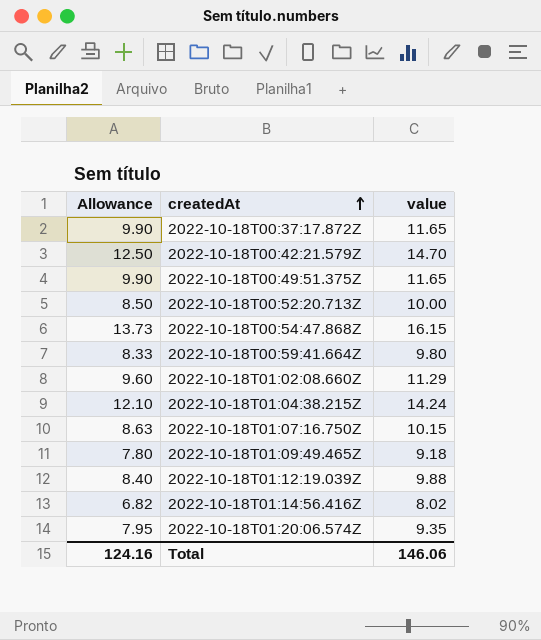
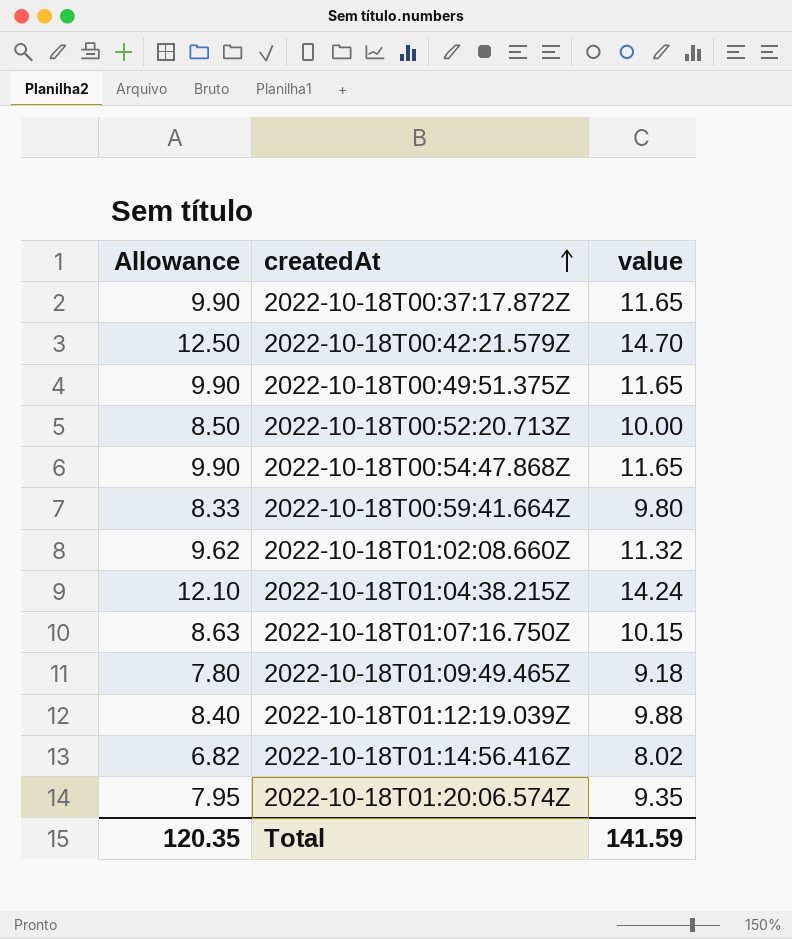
2022-10-18T00:54:47.868Z | Allowance: 13.73 -> 9.90
2022-10-18T00:54:47.868Z | value: 16.15 -> 11.65
2022-10-18T01:02:08.660Z | Allowance: 9.60 -> 9.62
2022-10-18T01:02:08.660Z | value: 11.29 -> 11.32
Total | Allowance: 124.16 -> 120.35
Total | value: 146.06 -> 141.59

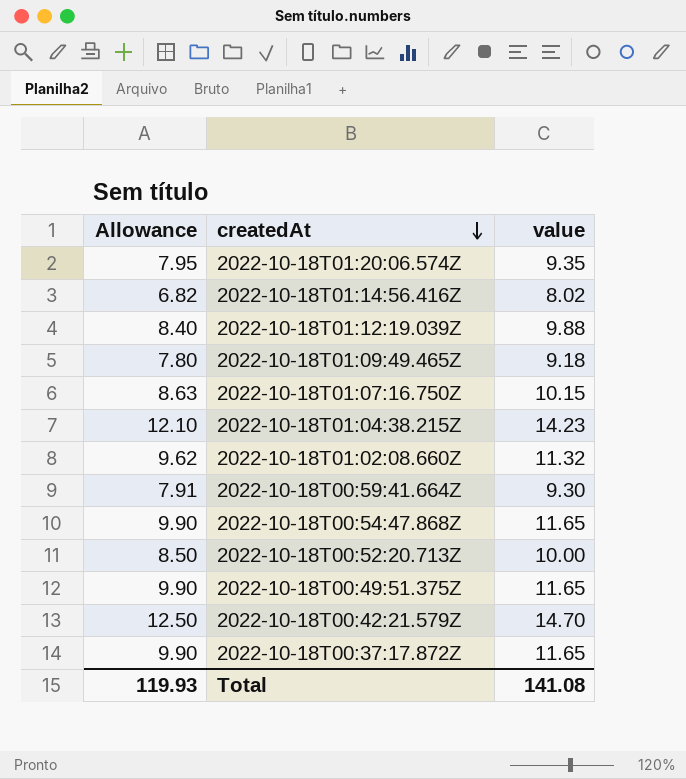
row order: createdAt ascending -> createdAt descending
2022-10-18T01:04:38.215Z | value: 14.24 -> 14.23
2022-10-18T00:59:41.664Z | Allowance: 8.33 -> 7.91
2022-10-18T00:59:41.664Z | value: 9.80 -> 9.30
Total | Allowance: 120.35 -> 119.93
Total | value: 141.59 -> 141.08

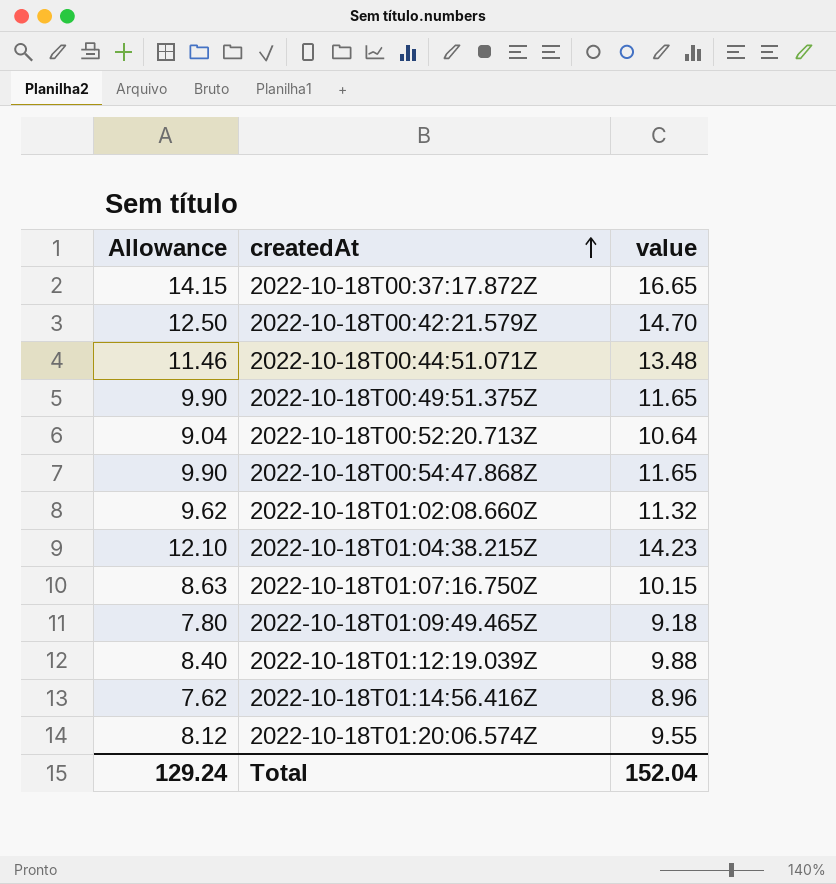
row order: createdAt descending -> createdAt ascending
row 2022-10-18T00:59:41.664Z: 7.91 | 9.30 -> none
2022-10-18T00:37:17.872Z | Allowance: 9.90 -> 14.15
2022-10-18T00:37:17.872Z | value: 11.65 -> 16.65
row 2022-10-18T00:44:51.071Z: none -> 11.46 | 13.48
2022-10-18T00:52:20.713Z | Allowance: 8.50 -> 9.04
2022-10-18T00:52:20.713Z | value: 10.00 -> 10.64
2022-10-18T01:14:56.416Z | Allowance: 6.82 -> 7.62
2022-10-18T01:14:56.416Z | value: 8.02 -> 8.96
2022-10-18T01:20:06.574Z | Allowance: 7.95 -> 8.12
2022-10-18T01:20:06.574Z | value: 9.35 -> 9.55
Total | Allowance: 119.93 -> 129.24
Total | value: 141.08 -> 152.04

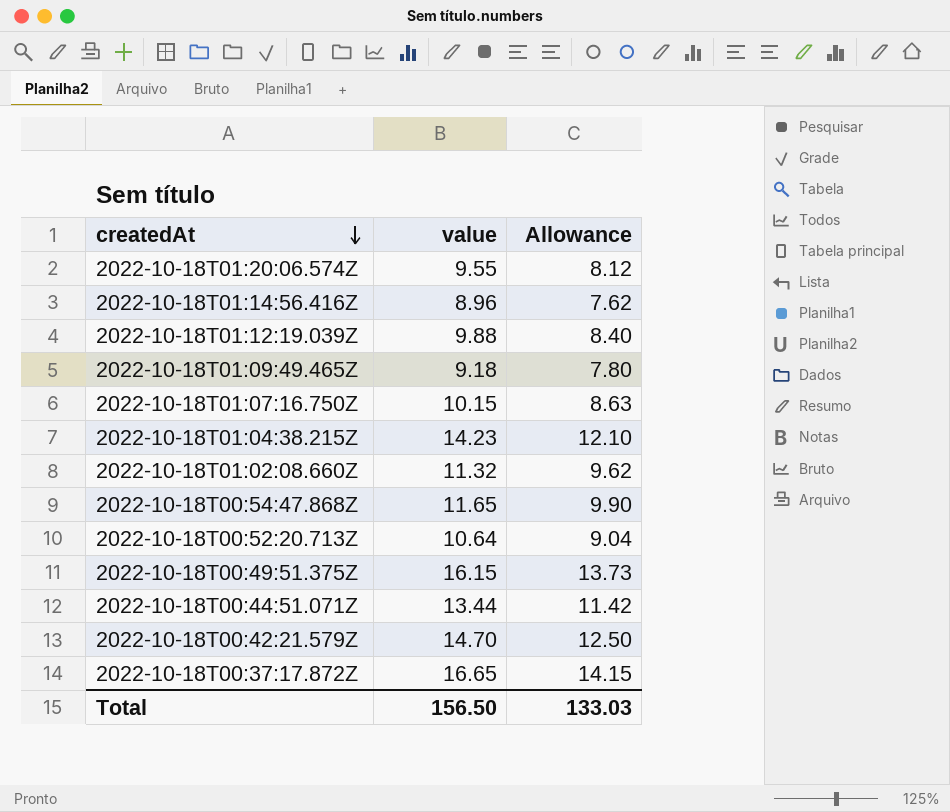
row order: createdAt ascending -> createdAt descending
column Allowance | position: 1 -> 3
2022-10-18T00:49:51.375Z | value: 11.65 -> 16.15
2022-10-18T00:49:51.375Z | Allowance: 9.90 -> 13.73
2022-10-18T00:44:51.071Z | value: 13.48 -> 13.44
2022-10-18T00:44:51.071Z | Allowance: 11.46 -> 11.42
Total | value: 152.04 -> 156.50
Total | Allowance: 129.24 -> 133.03

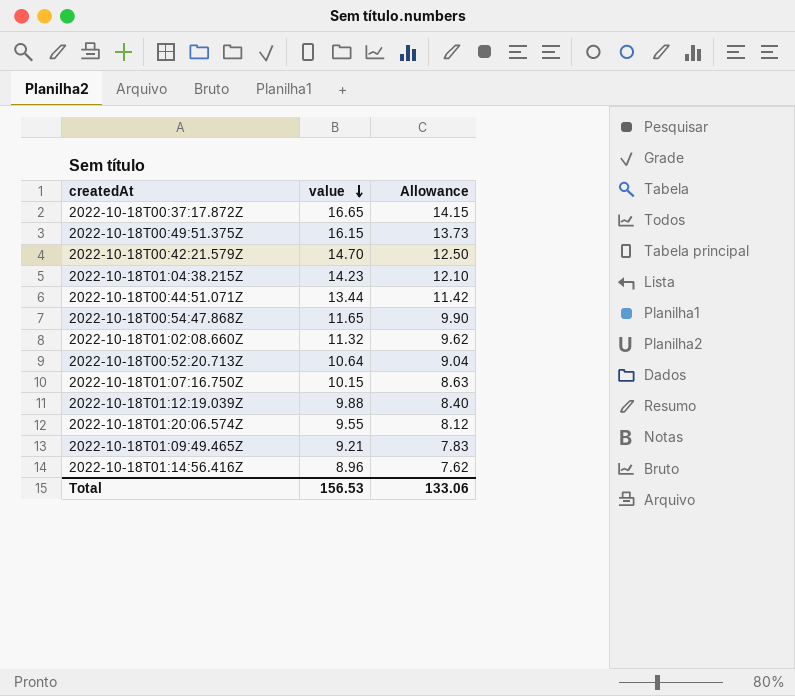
row order: createdAt descending -> value descending
2022-10-18T01:09:49.465Z | value: 9.18 -> 9.21
2022-10-18T01:09:49.465Z | Allowance: 7.80 -> 7.83
Total | value: 156.50 -> 156.53
Total | Allowance: 133.03 -> 133.06

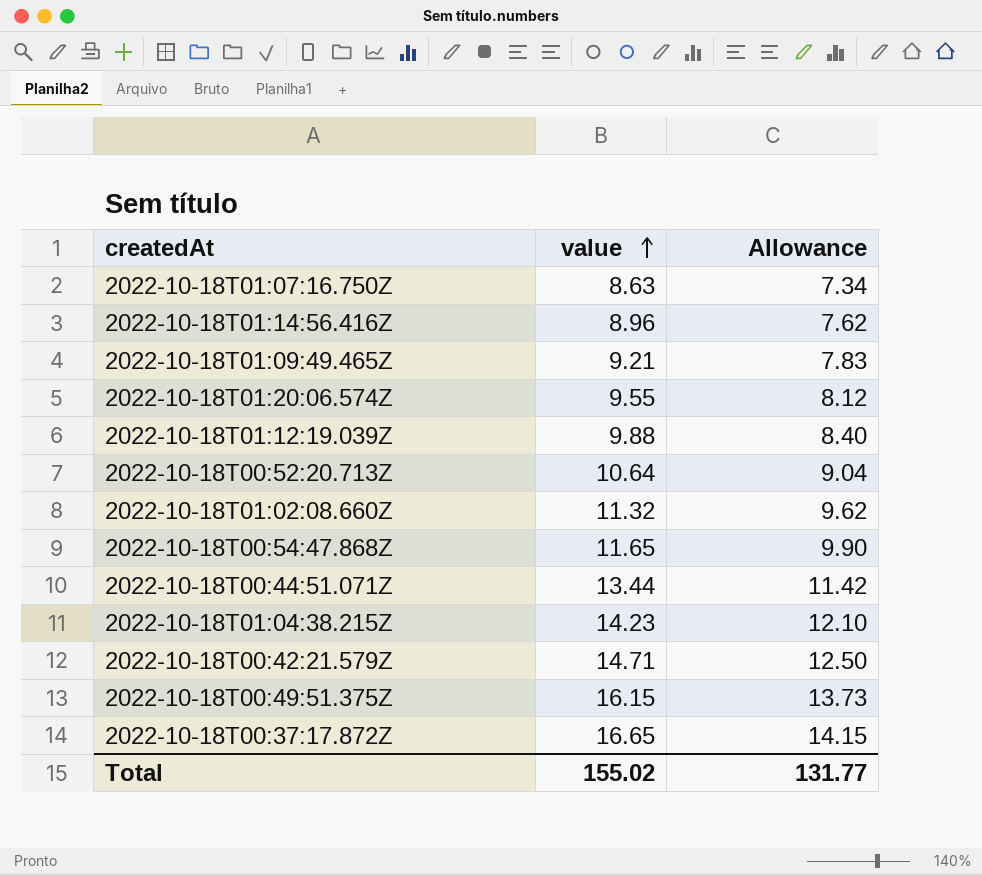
row order: value descending -> value ascending
2022-10-18T01:07:16.750Z | value: 10.15 -> 8.63
2022-10-18T01:07:16.750Z | Allowance: 8.63 -> 7.34
2022-10-18T00:42:21.579Z | value: 14.70 -> 14.71
Total | value: 156.53 -> 155.02
Total | Allowance: 133.06 -> 131.77

